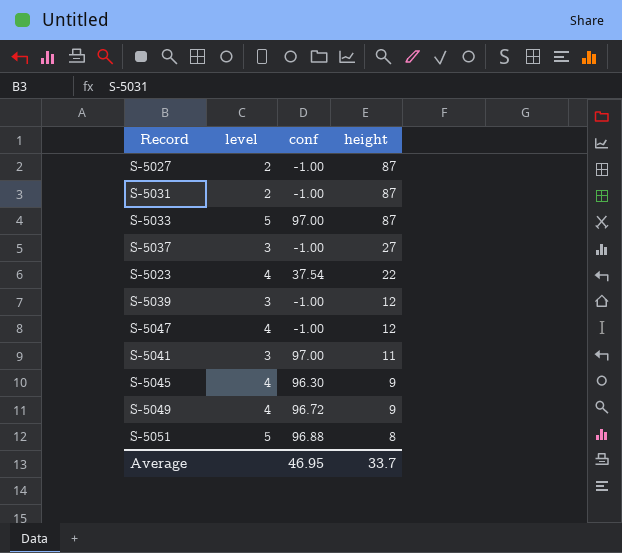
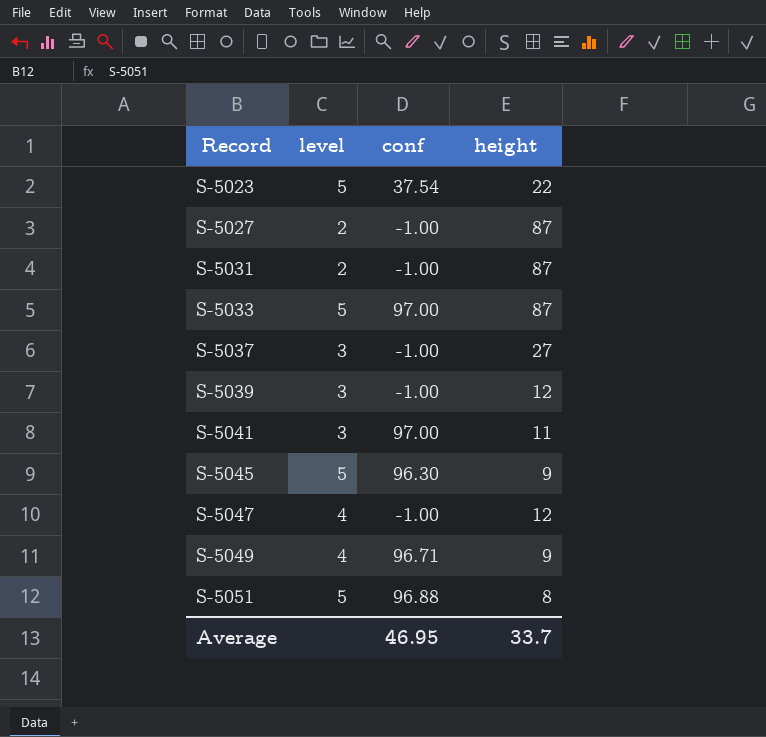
row order: height descending -> Record ascending
S-5023 | level: 4 -> 5
S-5045 | level: 4 -> 5
S-5049 | conf: 96.72 -> 96.71

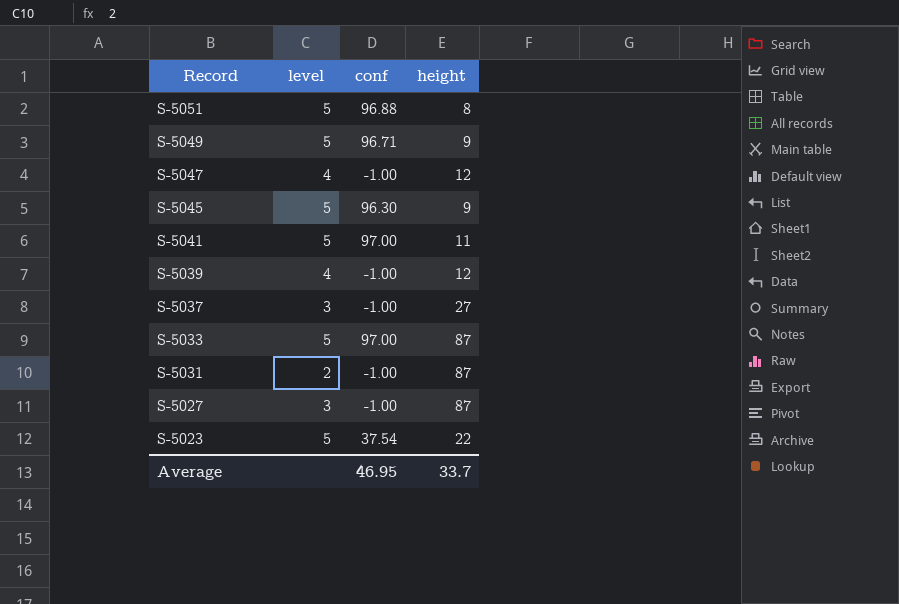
row order: Record ascending -> Record descending
S-5049 | level: 4 -> 5
S-5041 | level: 3 -> 5
S-5039 | level: 3 -> 4
S-5027 | level: 2 -> 3

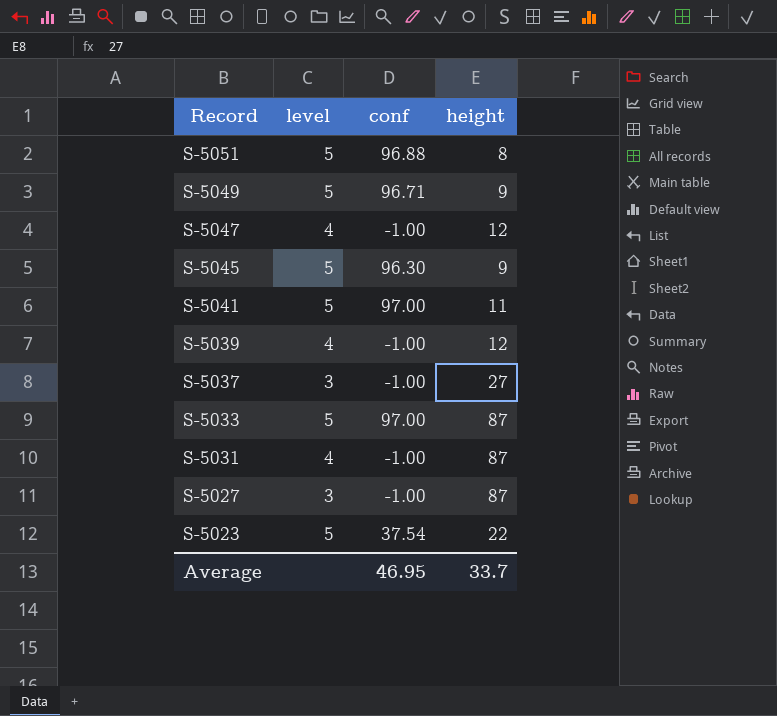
S-5031 | level: 2 -> 4

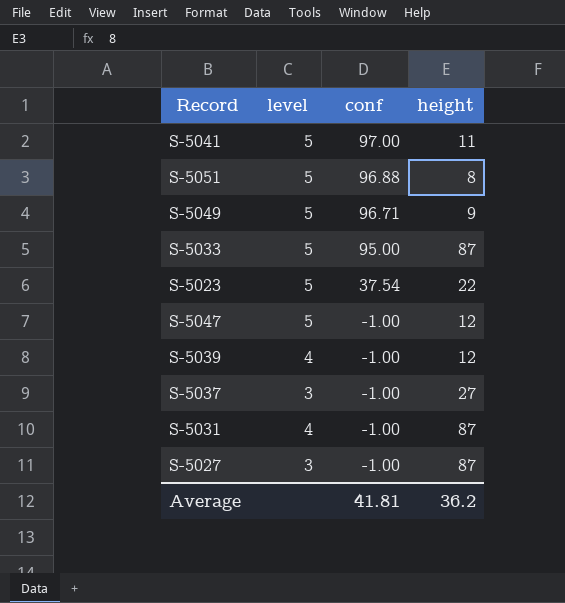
row order: Record descending -> conf descending
row S-5045: 5 | 96.30 | 9 -> none
S-5033 | conf: 97.00 -> 95.00
S-5047 | level: 4 -> 5
Average | conf: 46.95 -> 41.81
Average | height: 33.7 -> 36.2

